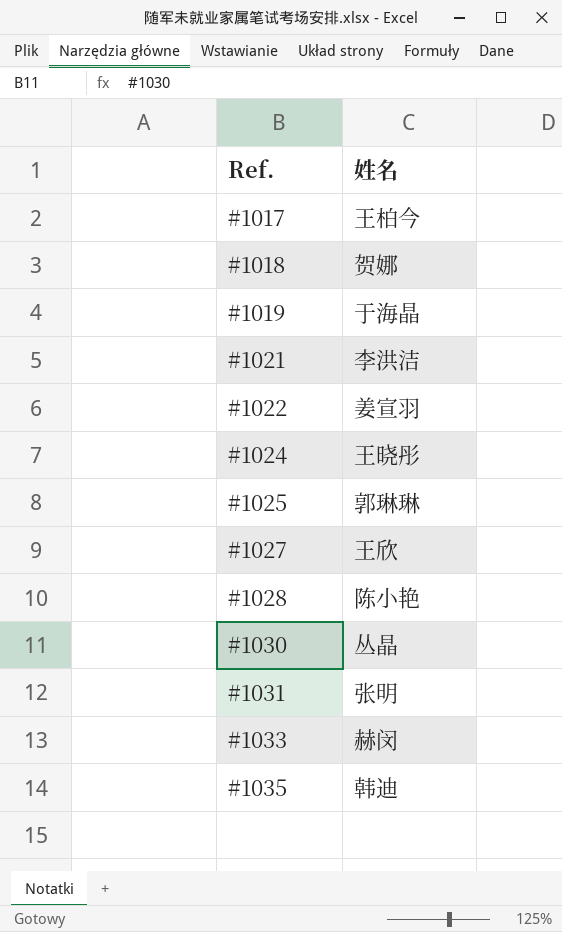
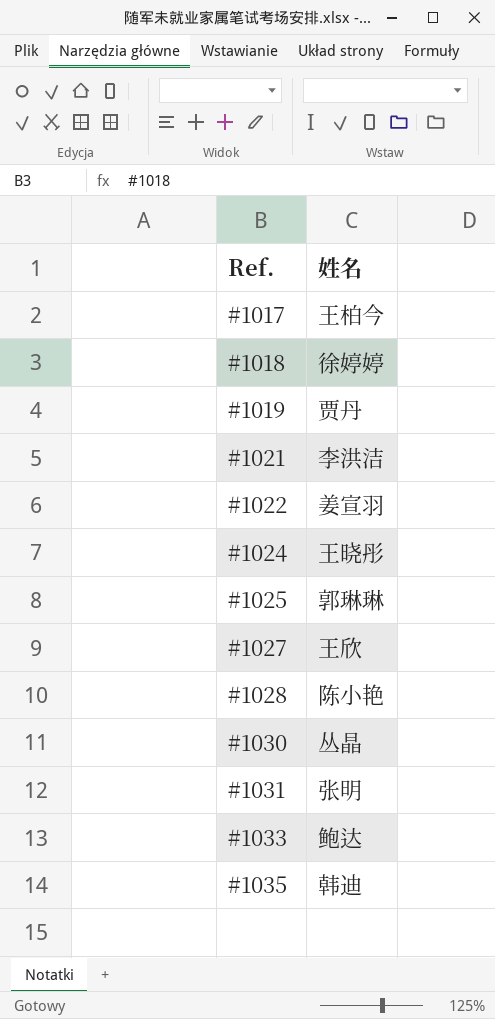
#1018 | 姓名: 贺娜 -> 徐婷婷
#1019 | 姓名: 于海晶 -> 贾丹
#1033 | 姓名: 赫闵 -> 鲍达

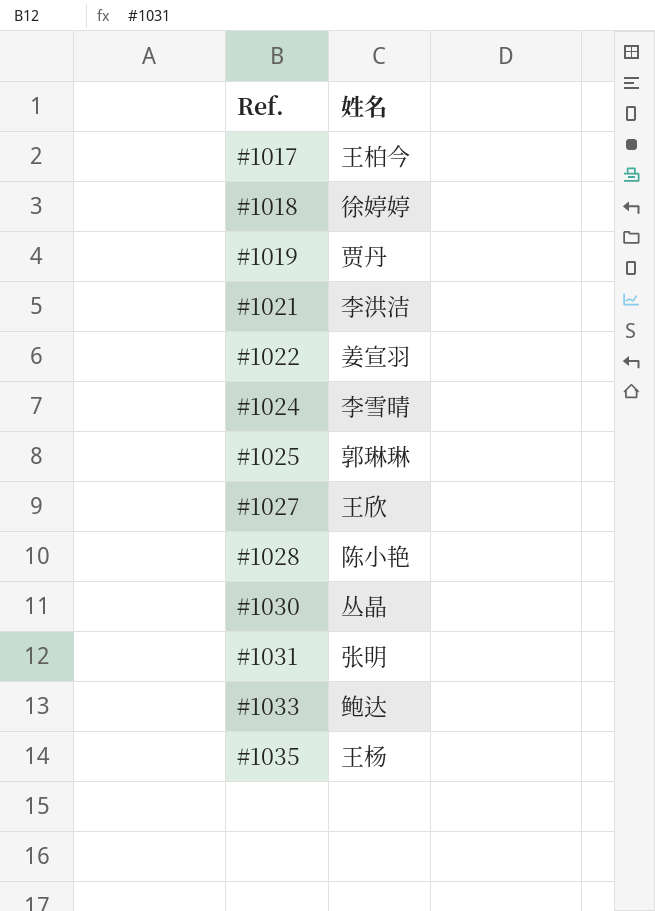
#1024 | 姓名: 王晓彤 -> 李雪晴
#1035 | 姓名: 韩迪 -> 王杨

